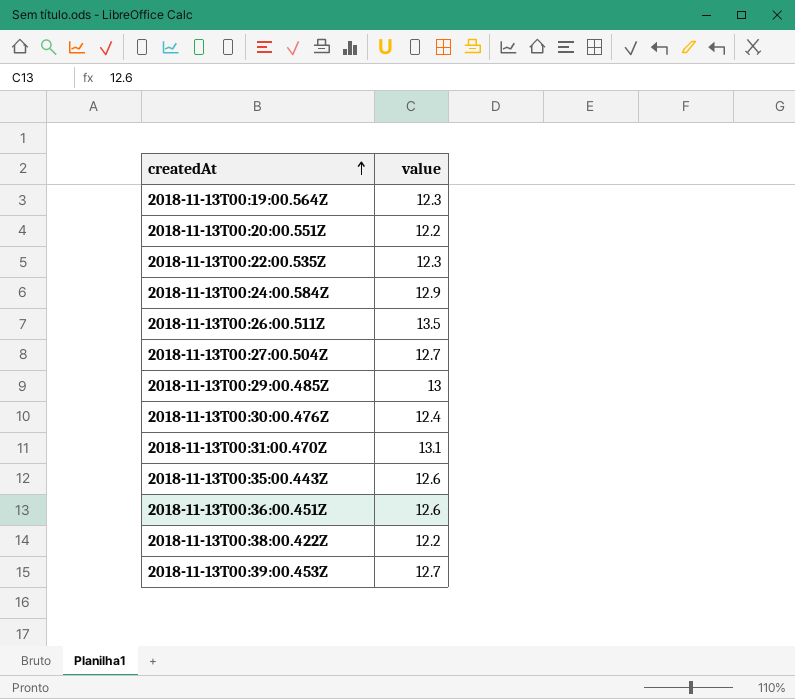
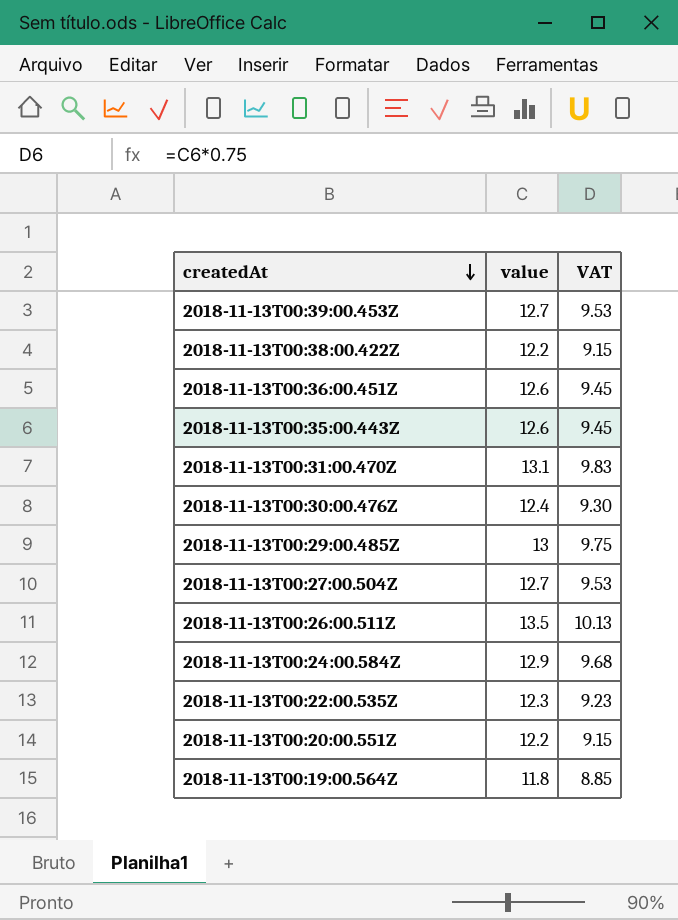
row order: createdAt ascending -> createdAt descending
column VAT | formula: none -> [value] * 0.75
2018-11-13T00:19:00.564Z | value: 12.3 -> 11.8

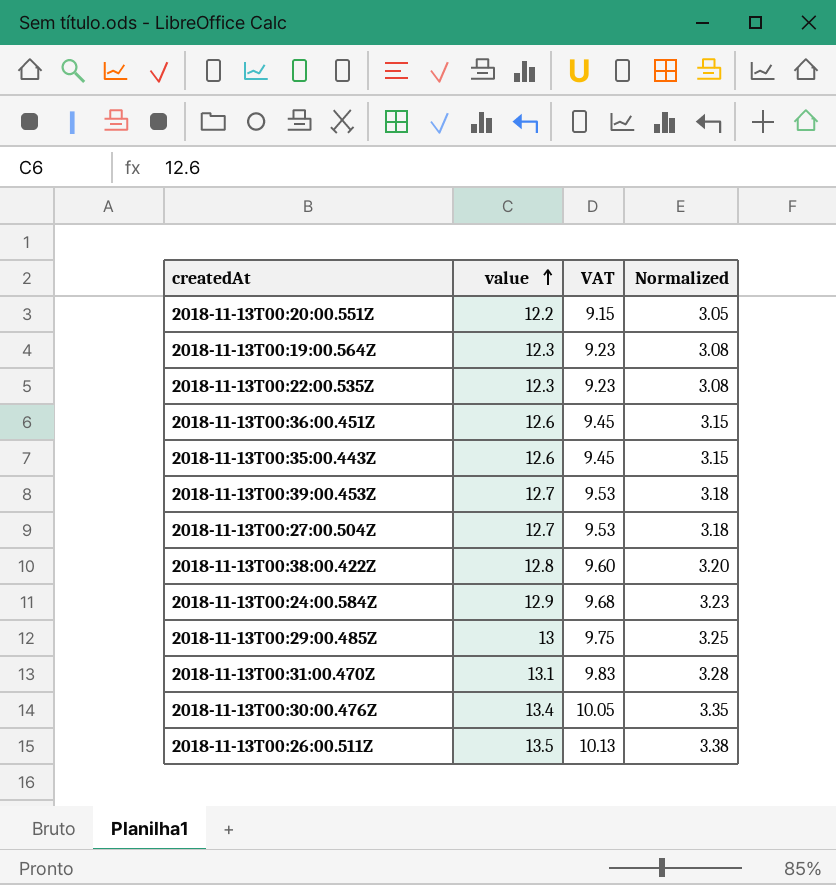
row order: createdAt descending -> value ascending
column Normalized | formula: none -> [value] * 0.25
2018-11-13T00:19:00.564Z | value: 11.8 -> 12.3
2018-11-13T00:19:00.564Z | VAT: 8.85 -> 9.23
2018-11-13T00:38:00.422Z | value: 12.2 -> 12.8
2018-11-13T00:38:00.422Z | VAT: 9.15 -> 9.60
2018-11-13T00:30:00.476Z | value: 12.4 -> 13.4
2018-11-13T00:30:00.476Z | VAT: 9.30 -> 10.05

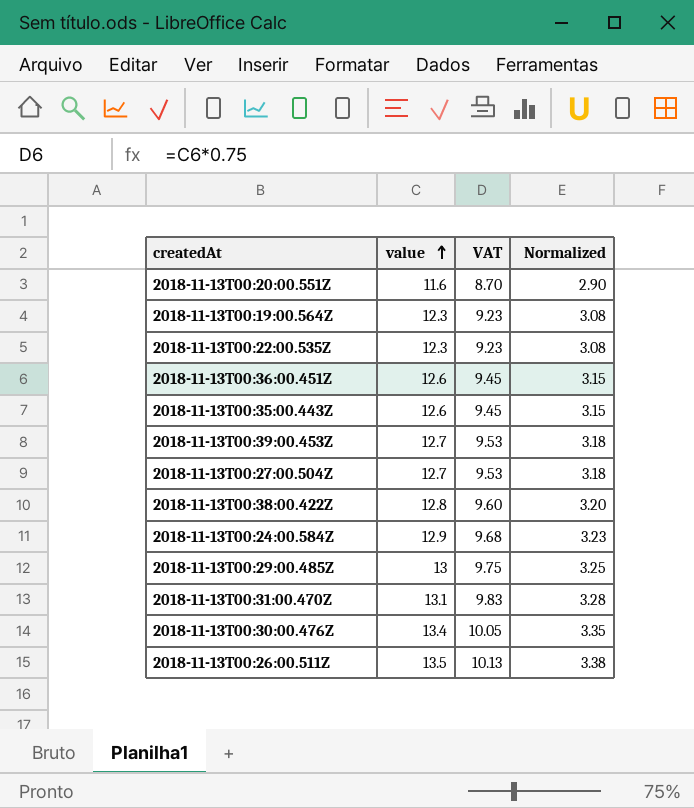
2018-11-13T00:20:00.551Z | value: 12.2 -> 11.6
2018-11-13T00:20:00.551Z | VAT: 9.15 -> 8.70
2018-11-13T00:20:00.551Z | Normalized: 3.05 -> 2.90

